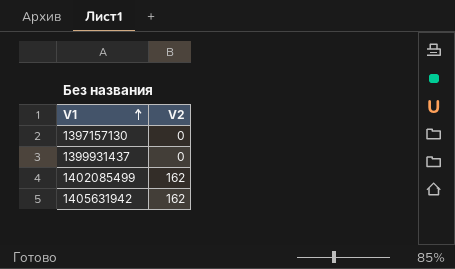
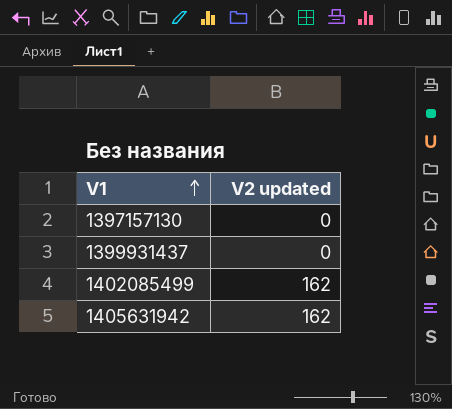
column name: V2 -> V2 updated

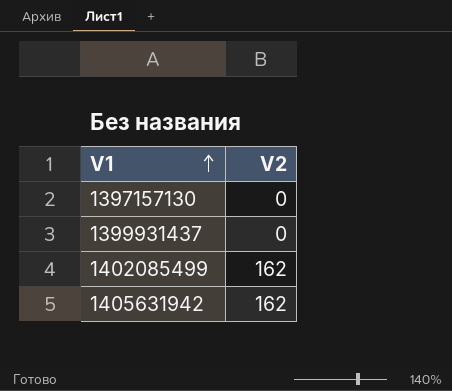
column name: V2 updated -> V2

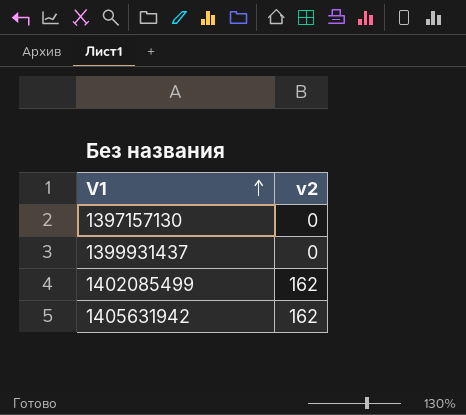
column name: V2 -> v2

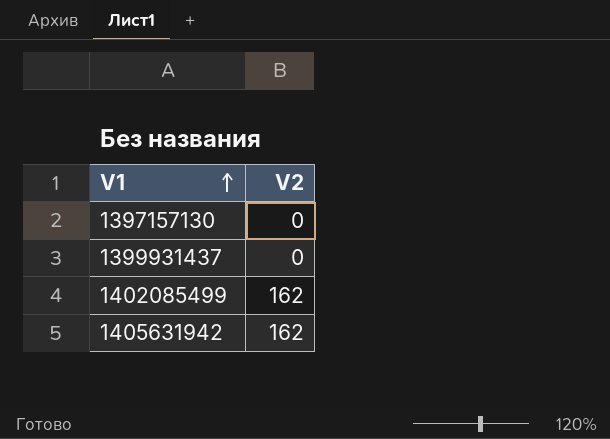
column name: v2 -> V2

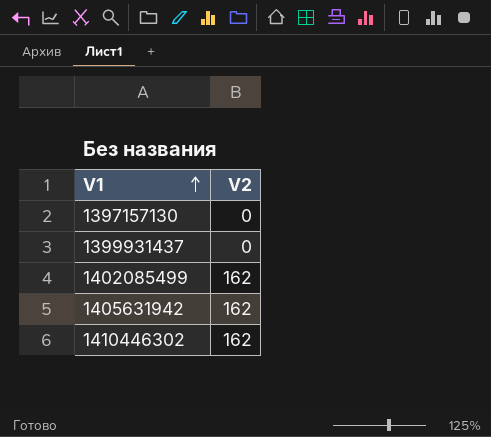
row 1410446302: none -> 162

